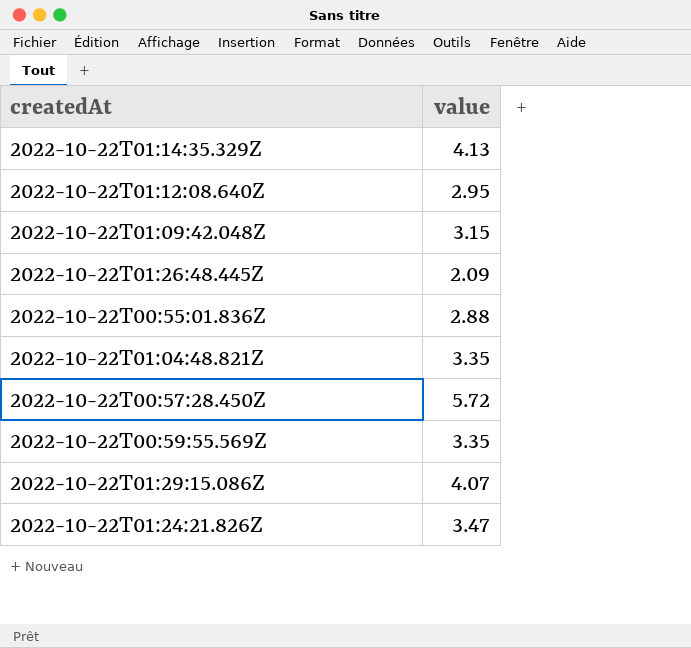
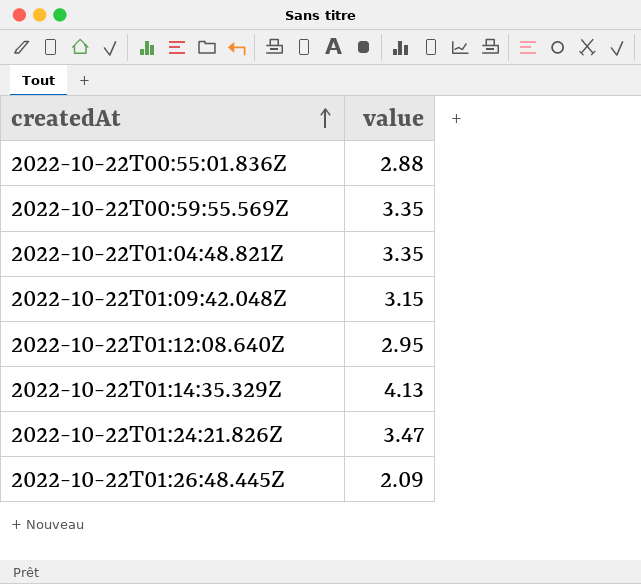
row order: none -> createdAt ascending
row 2022-10-22T00:57:28.450Z: 5.72 -> none
row 2022-10-22T01:29:15.086Z: 4.07 -> none

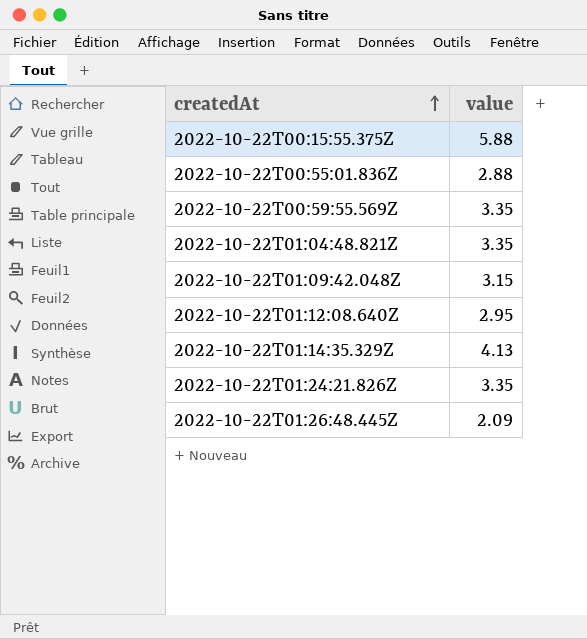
row 2022-10-22T00:15:55.375Z: none -> 5.88
2022-10-22T01:24:21.826Z | value: 3.47 -> 3.35

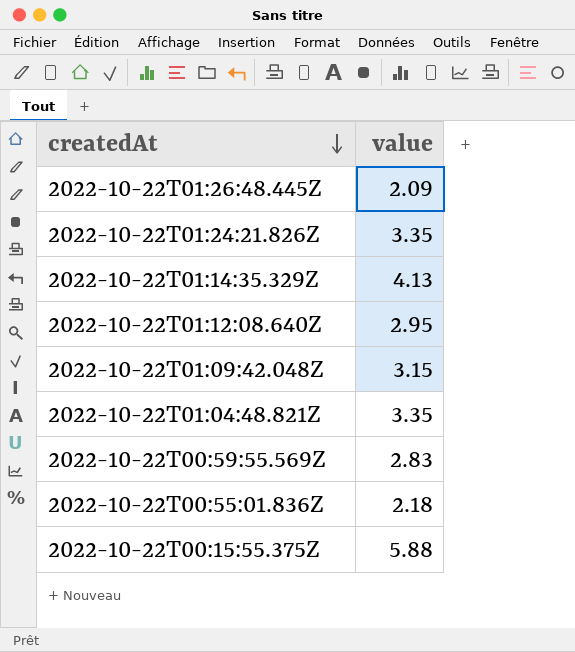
row order: createdAt ascending -> createdAt descending
2022-10-22T00:59:55.569Z | value: 3.35 -> 2.83
2022-10-22T00:55:01.836Z | value: 2.88 -> 2.18

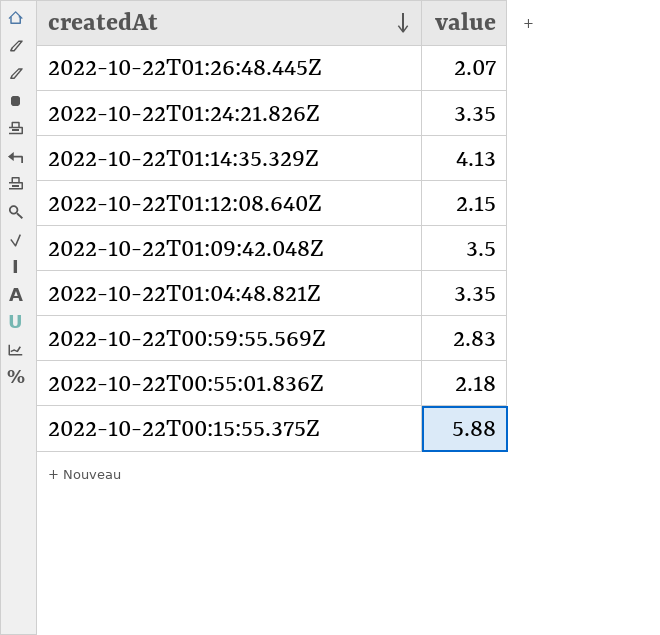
2022-10-22T01:26:48.445Z | value: 2.09 -> 2.07
2022-10-22T01:12:08.640Z | value: 2.95 -> 2.15
2022-10-22T01:09:42.048Z | value: 3.15 -> 3.5

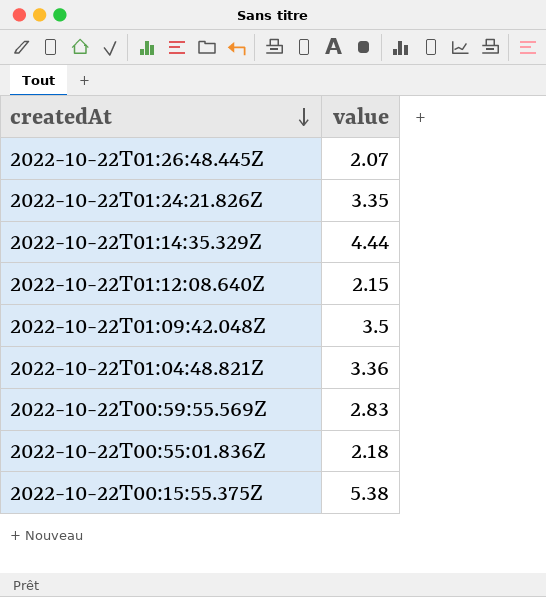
2022-10-22T01:14:35.329Z | value: 4.13 -> 4.44
2022-10-22T01:04:48.821Z | value: 3.35 -> 3.36
2022-10-22T00:15:55.375Z | value: 5.88 -> 5.38

